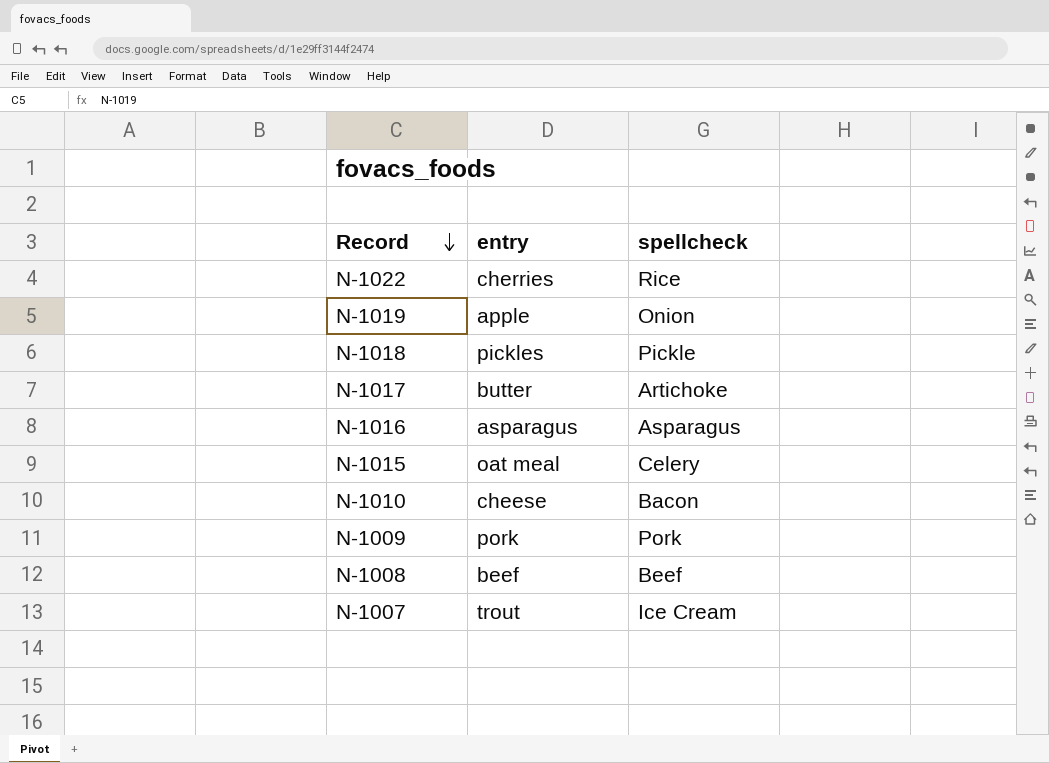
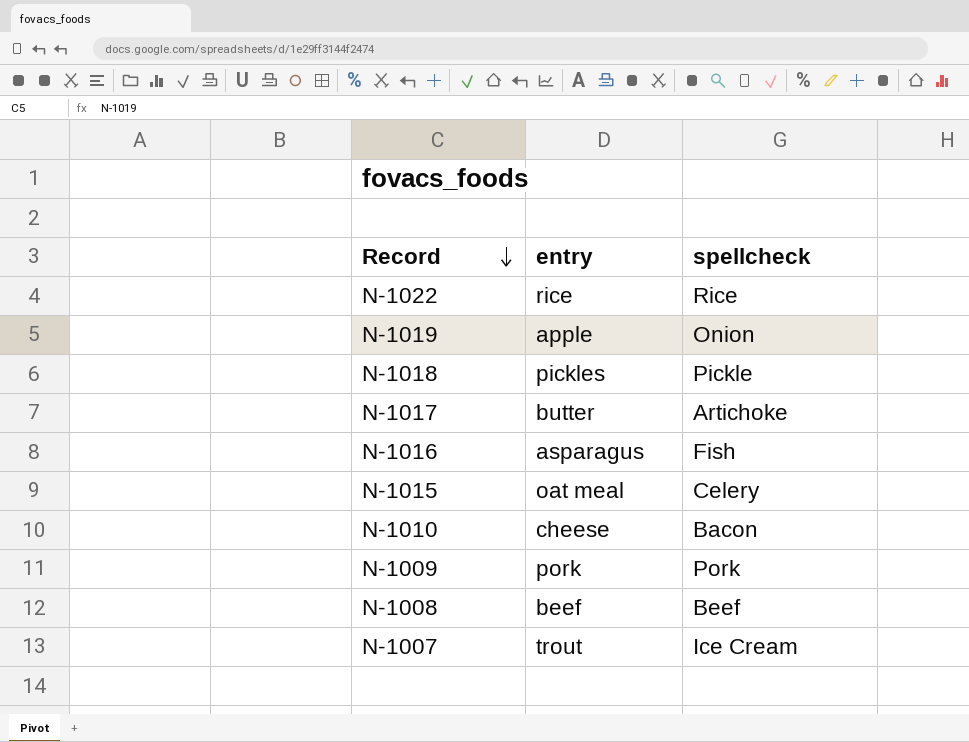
N-1022 | entry: cherries -> rice
N-1016 | spellcheck: Asparagus -> Fish

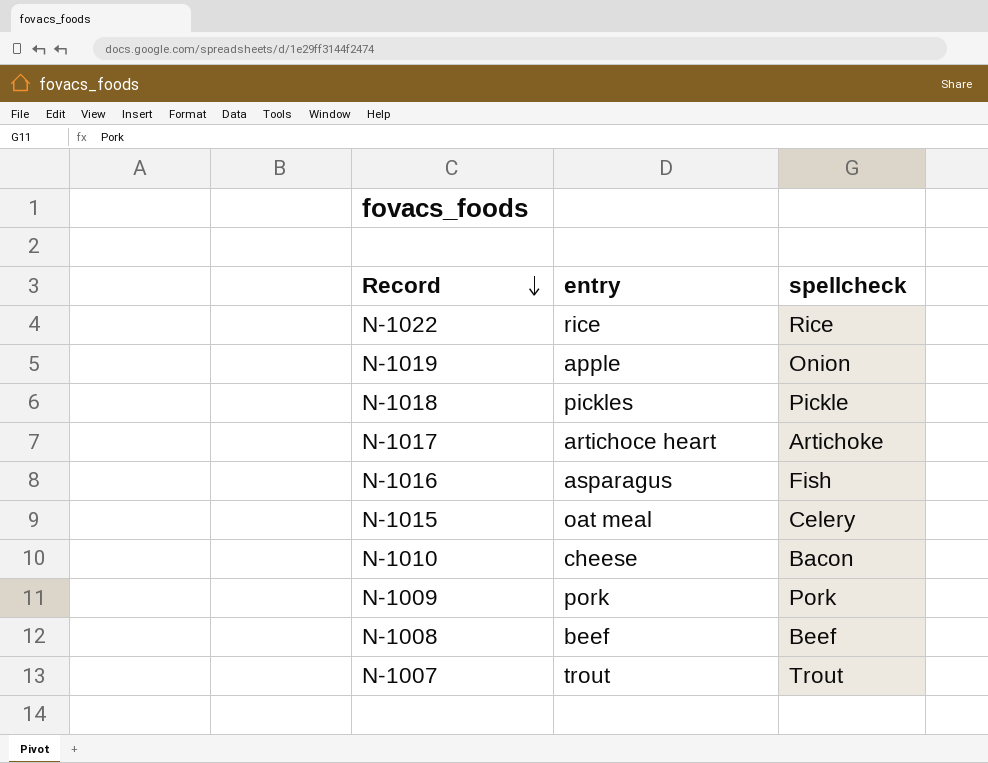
N-1017 | entry: butter -> artichoce heart
N-1007 | spellcheck: Ice Cream -> Trout

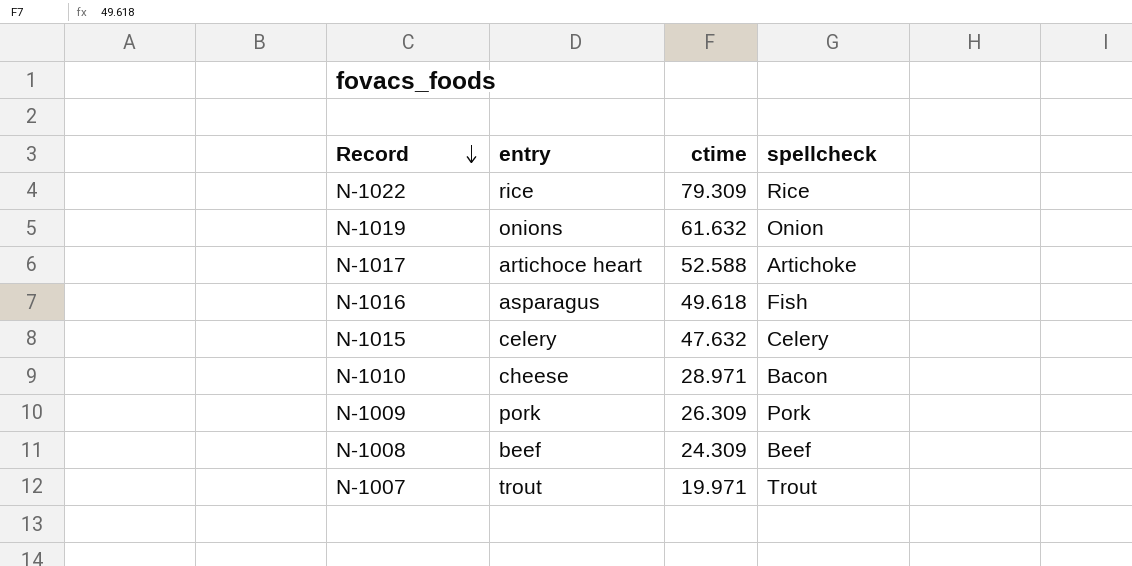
column ctime | position: none -> 3
row N-1018: pickles | Pickle -> none
N-1019 | entry: apple -> onions
N-1015 | entry: oat meal -> celery

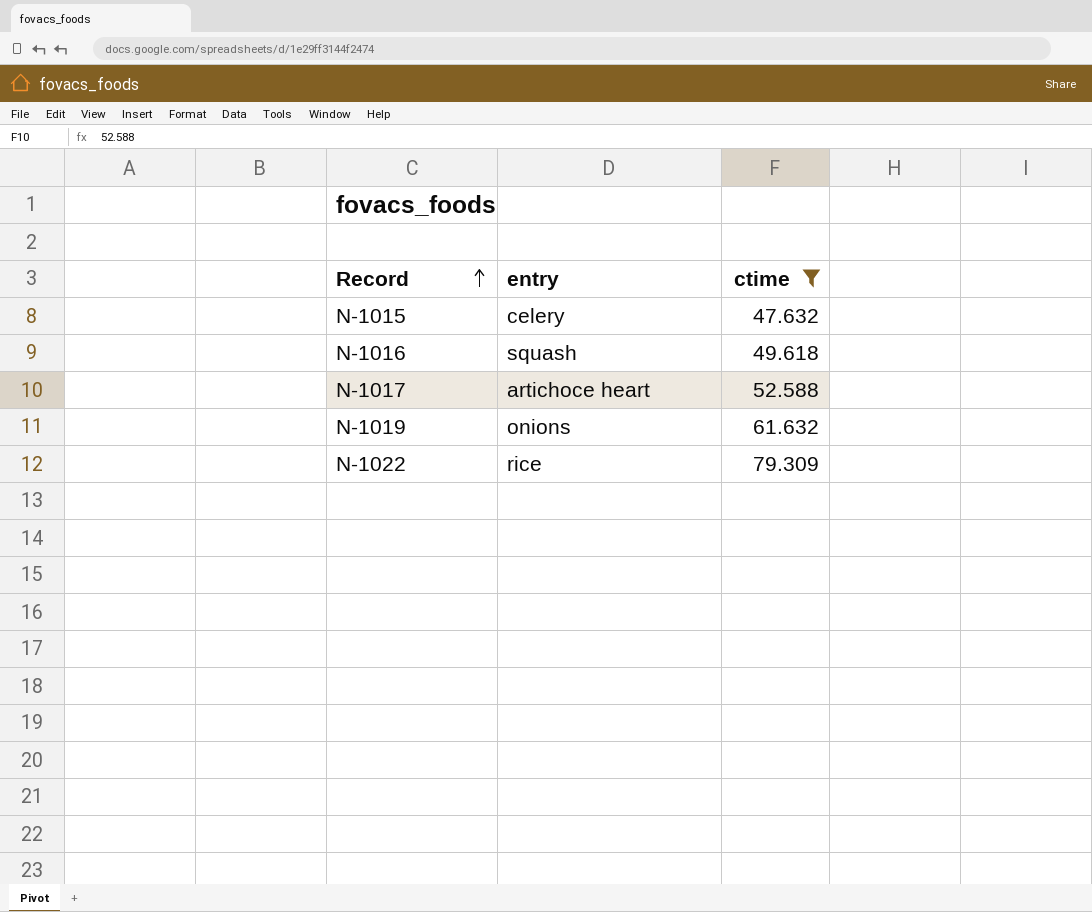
filter: none -> ctime >= 47.632
row order: Record descending -> Record ascending
column spellcheck | position: 4 -> none
N-1016 | entry: asparagus -> squash

